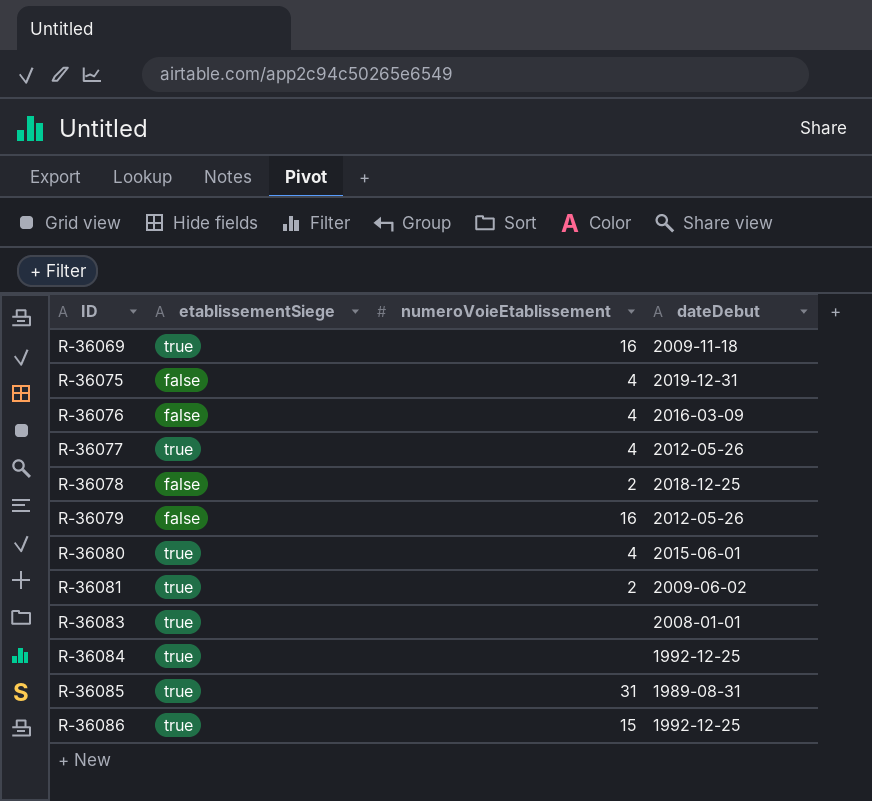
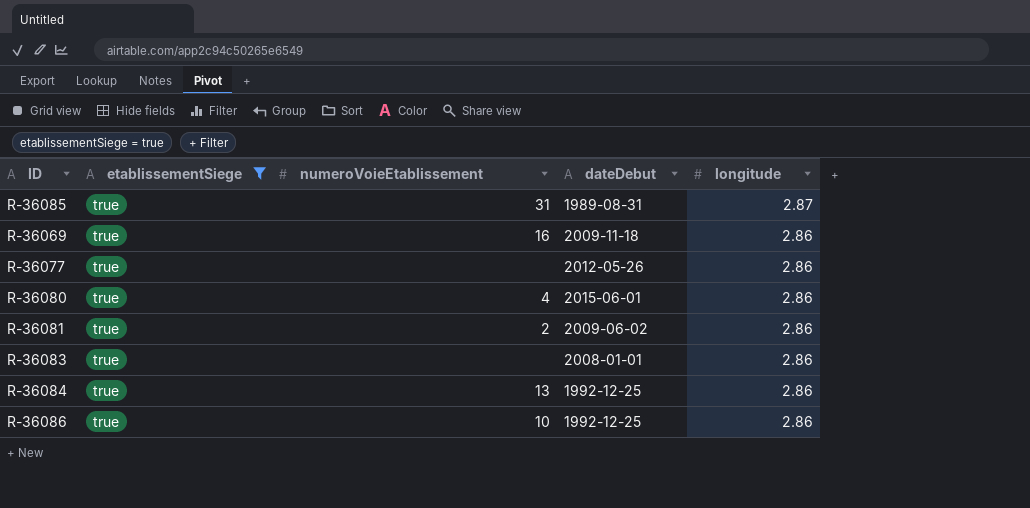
filter: none -> etablissementSiege = true
row order: ID ascending -> longitude descending
column longitude | position: none -> 5
R-36077 | numeroVoieEtablissement: 4 -> none
R-36084 | numeroVoieEtablissement: none -> 13
R-36086 | numeroVoieEtablissement: 15 -> 10

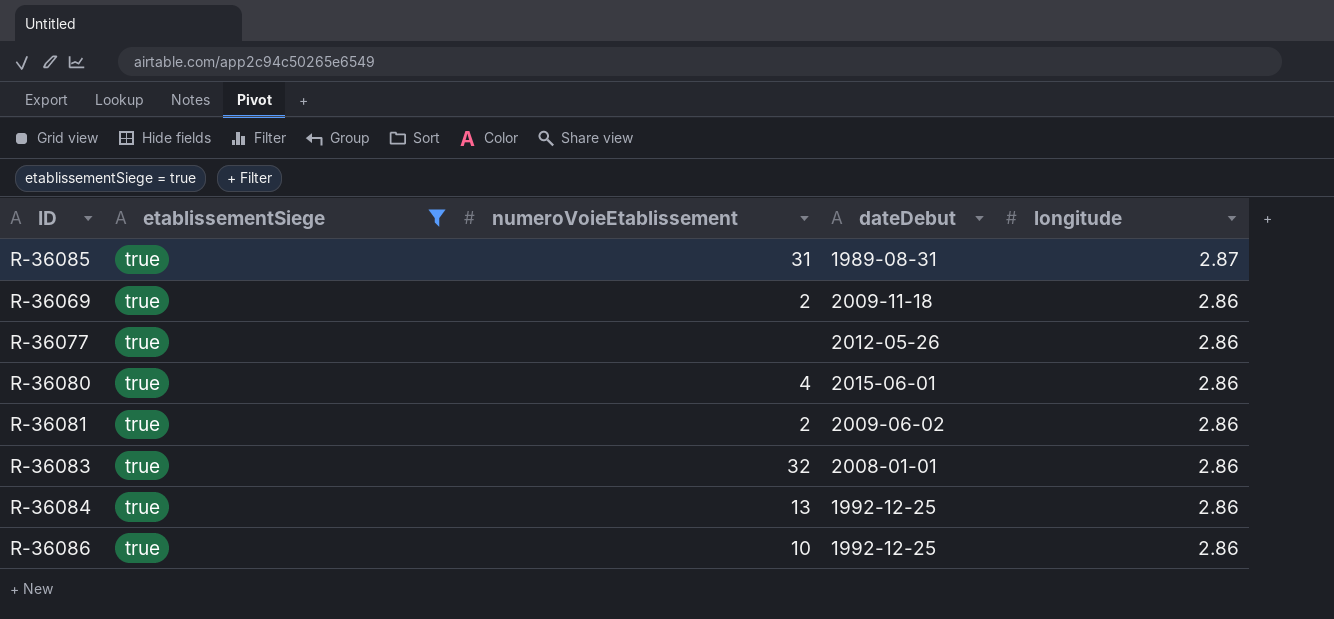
R-36069 | numeroVoieEtablissement: 16 -> 2
R-36083 | numeroVoieEtablissement: none -> 32

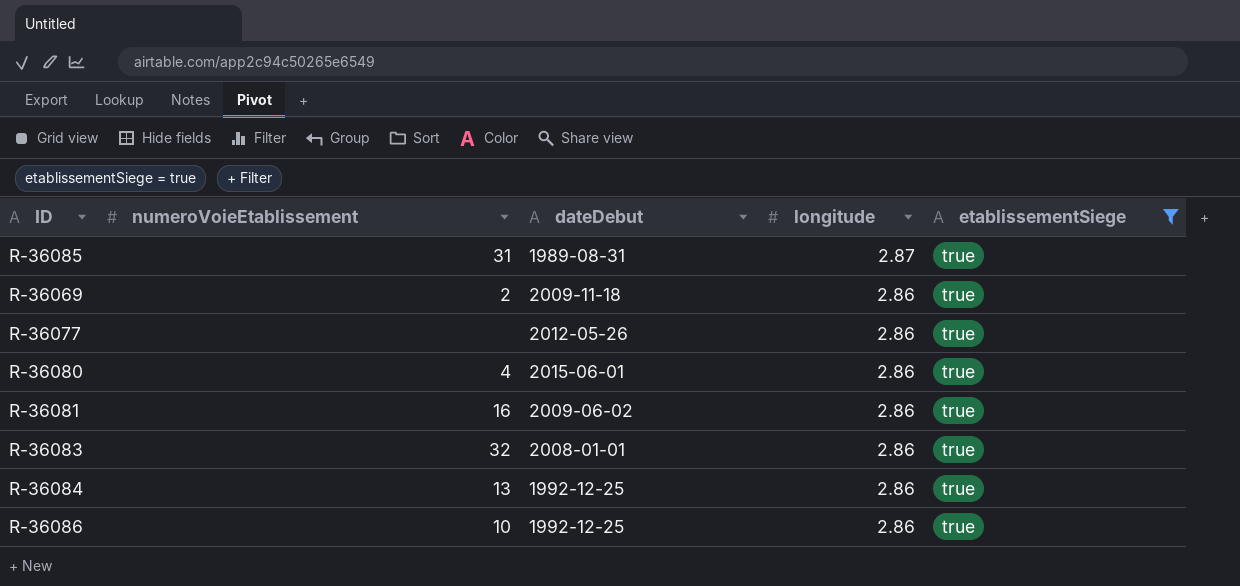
column etablissementSiege | position: 2 -> 5
R-36081 | numeroVoieEtablissement: 2 -> 16

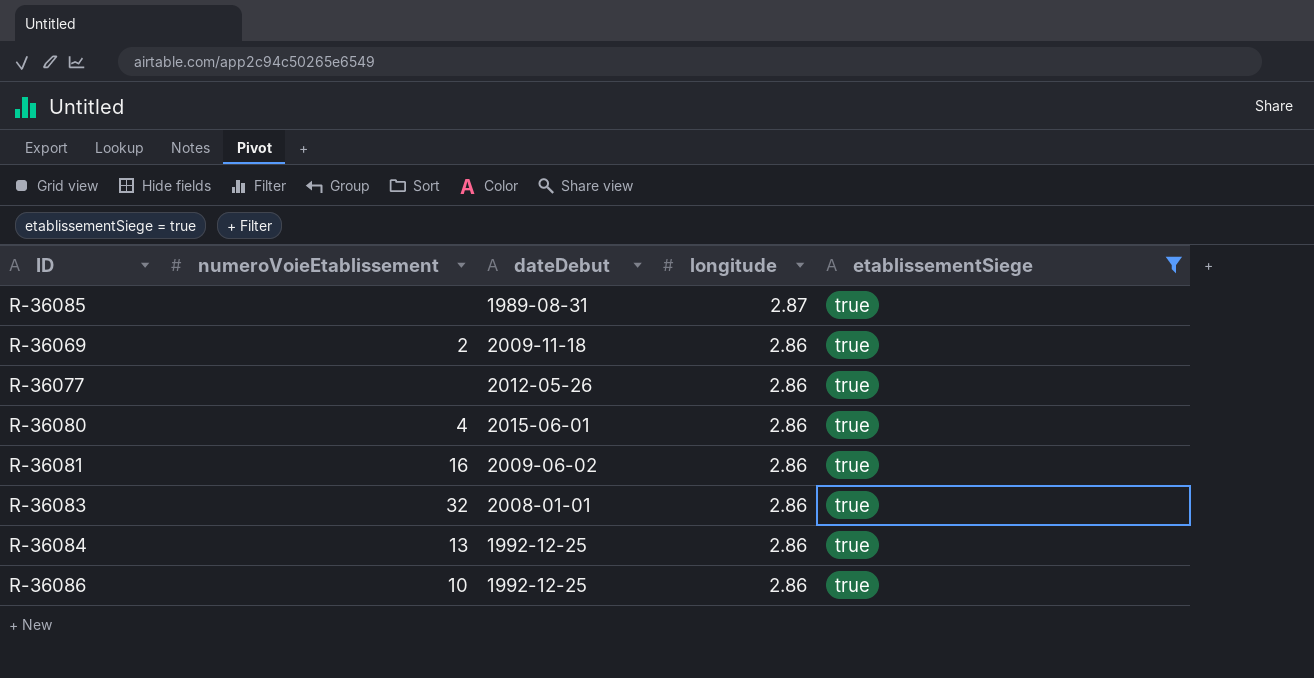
R-36085 | numeroVoieEtablissement: 31 -> none

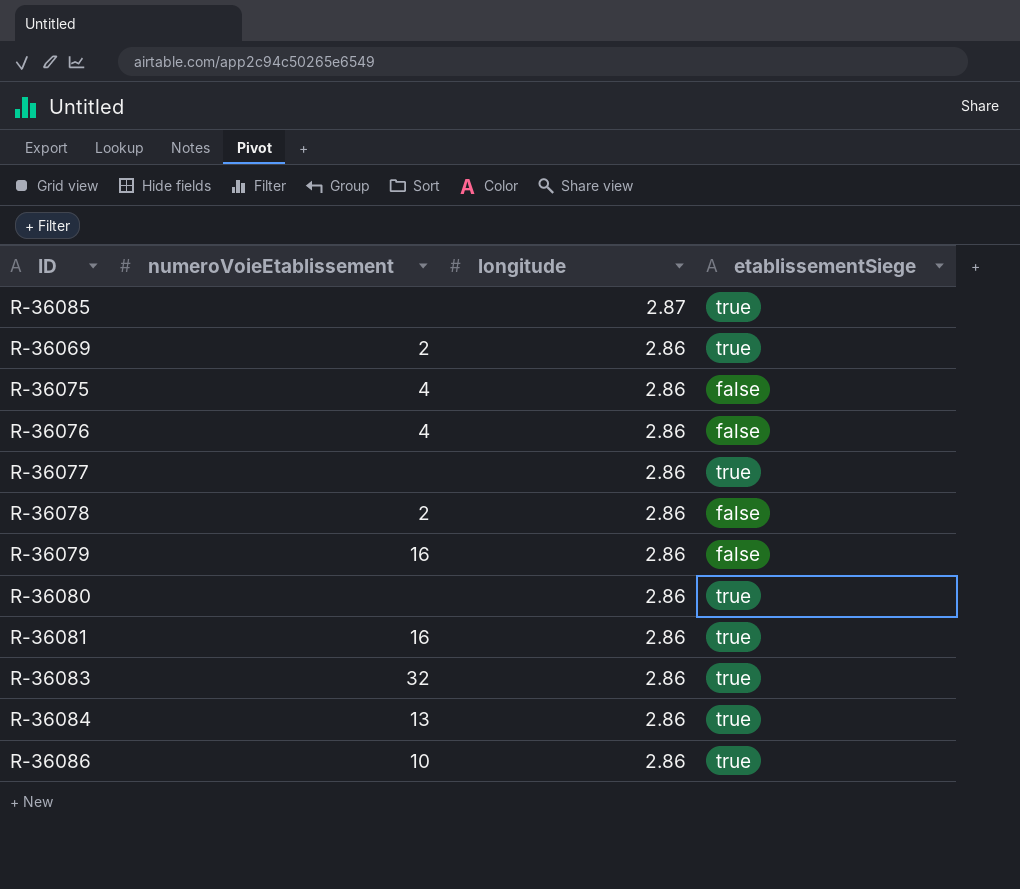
filter: etablissementSiege = true -> none
column dateDebut | position: 3 -> none
R-36080 | numeroVoieEtablissement: 4 -> none

